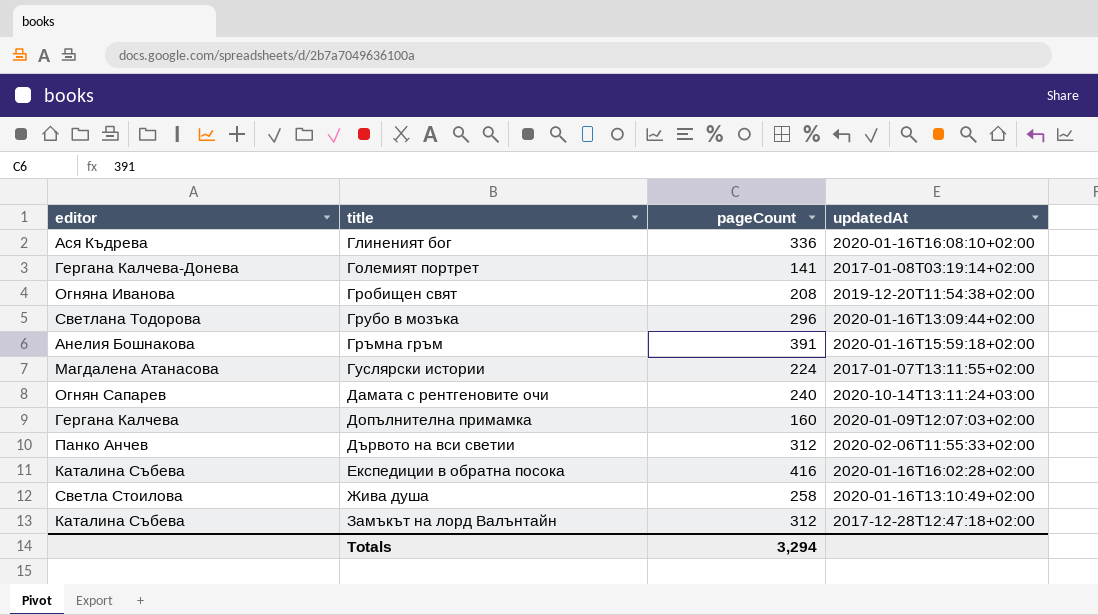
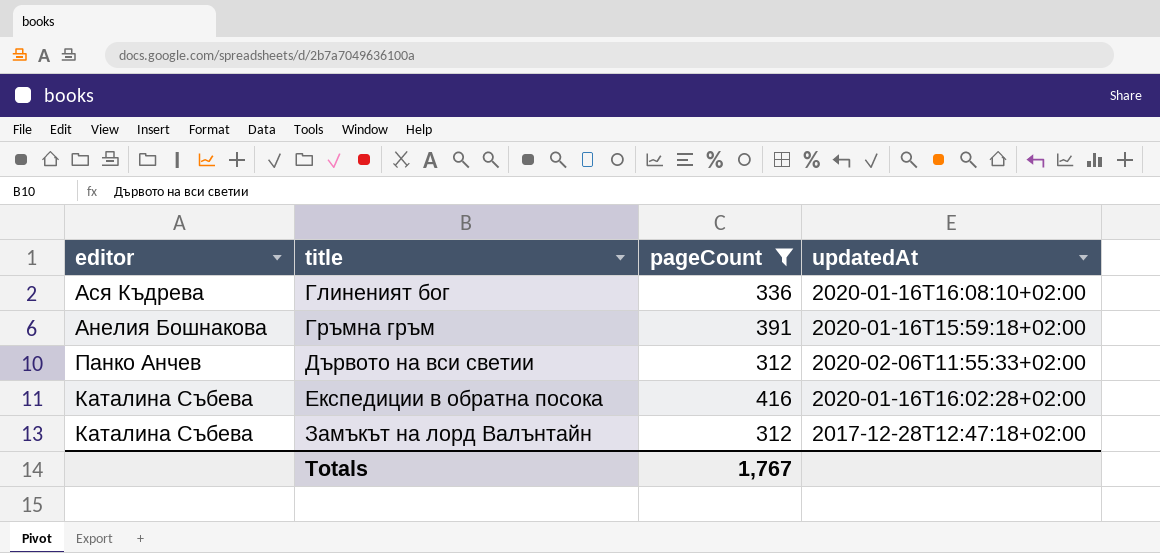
filter: none -> pageCount >= 312
Totals | pageCount: 3,294 -> 1,767

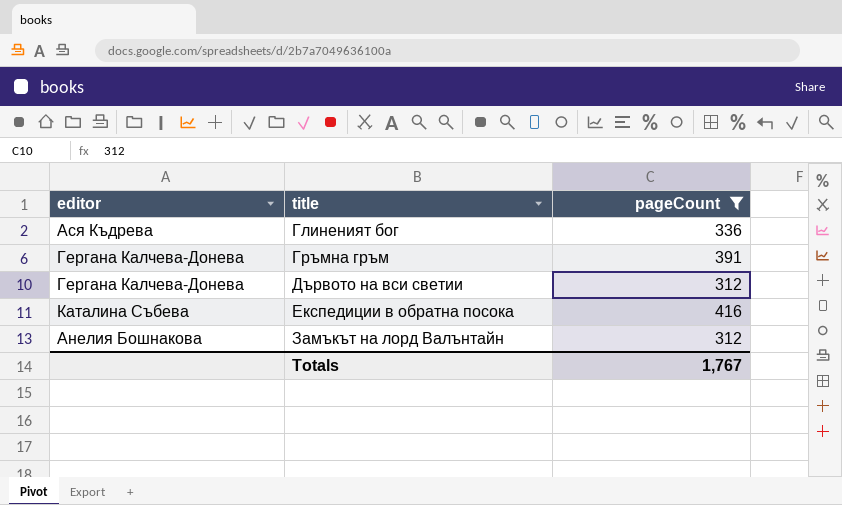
column updatedAt | position: 4 -> none
Гръмна гръм | editor: Анелия Бошнакова -> Гергана Калчева-Донева
Дървото на вси светии | editor: Панко Анчев -> Гергана Калчева-Донева
Замъкът на лорд Валънтайн | editor: Каталина Събева -> Анелия Бошнакова

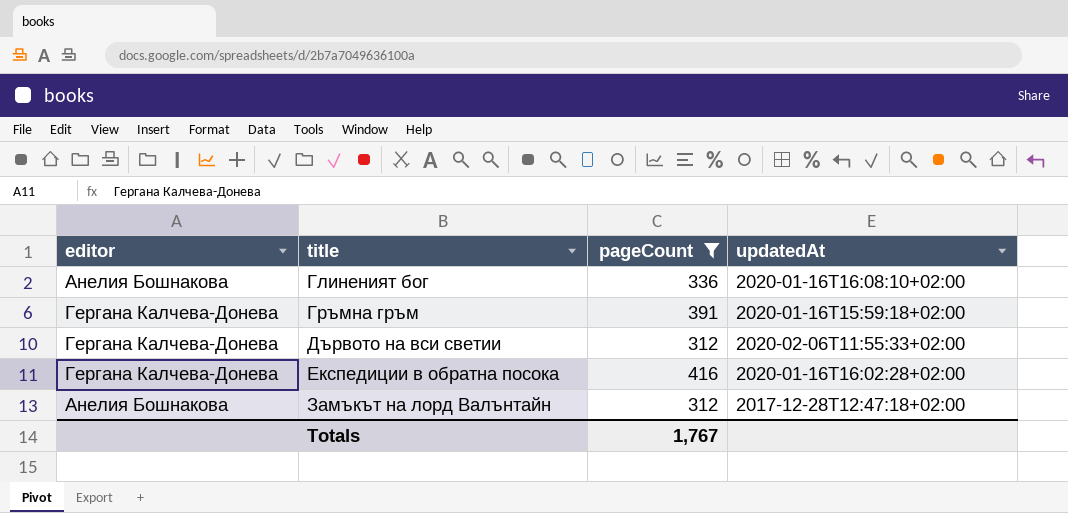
column updatedAt | position: none -> 4
Глиненият бог | editor: Ася Къдрева -> Анелия Бошнакова
Експедиции в обратна посока | editor: Каталина Събева -> Гергана Калчева-Донева

